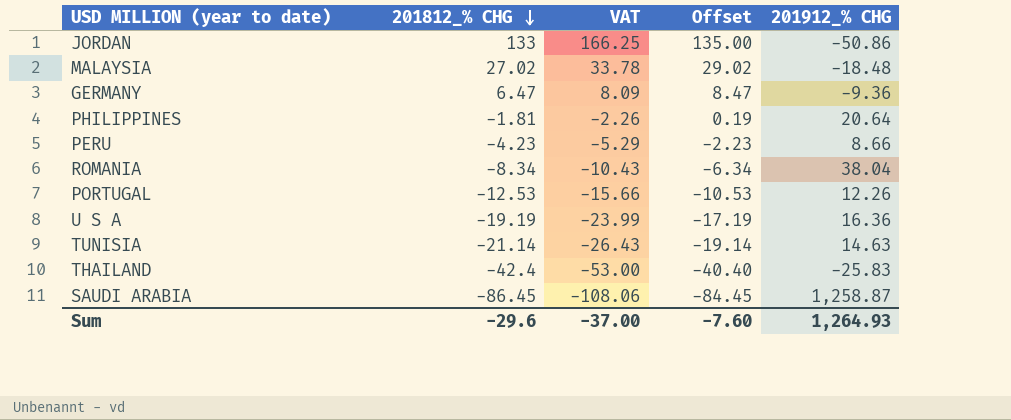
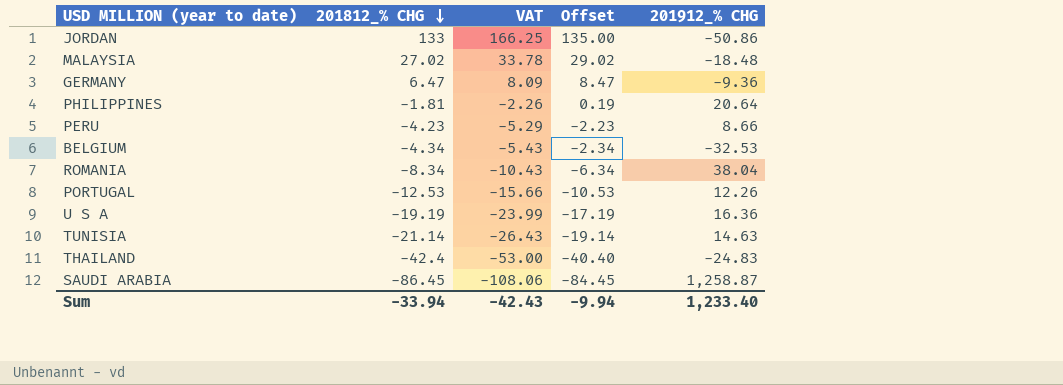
row BELGIUM: none -> -4.34 | -5.43 | -2.34 | -32.53
THAILAND | 201912_% CHG: -25.83 -> -24.83
Sum | 201812_% CHG: -29.6 -> -33.94
Sum | VAT: -37.00 -> -42.43
Sum | Offset: -7.60 -> -9.94
Sum | 201912_% CHG: 1,264.93 -> 1,233.40

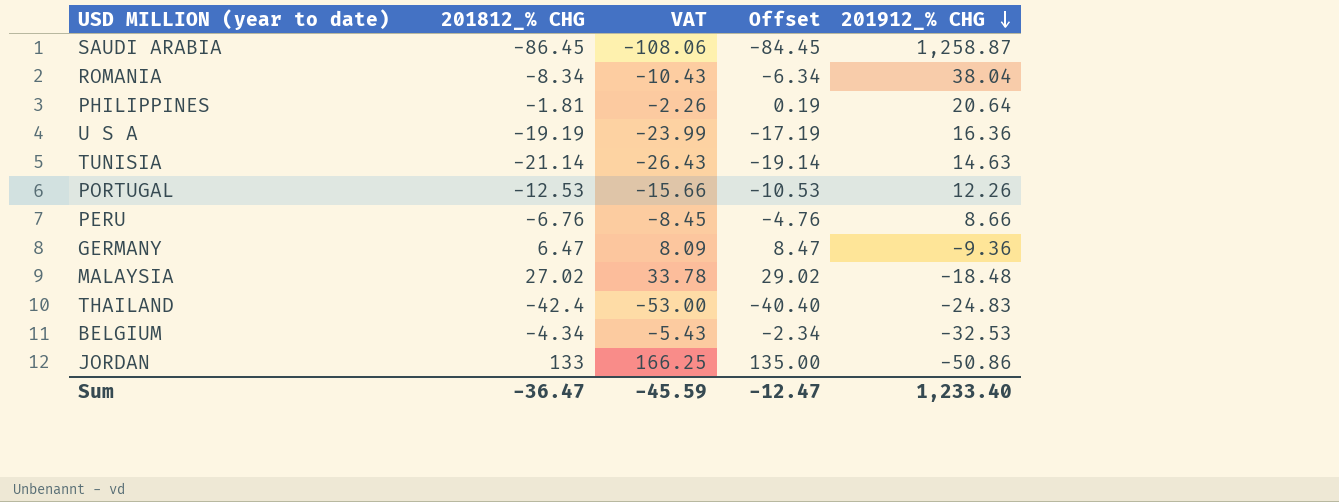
row order: 201812_% CHG descending -> 201912_% CHG descending
PERU | 201812_% CHG: -4.23 -> -6.76
PERU | VAT: -5.29 -> -8.45
PERU | Offset: -2.23 -> -4.76
Sum | 201812_% CHG: -33.94 -> -36.47
Sum | VAT: -42.43 -> -45.59
Sum | Offset: -9.94 -> -12.47

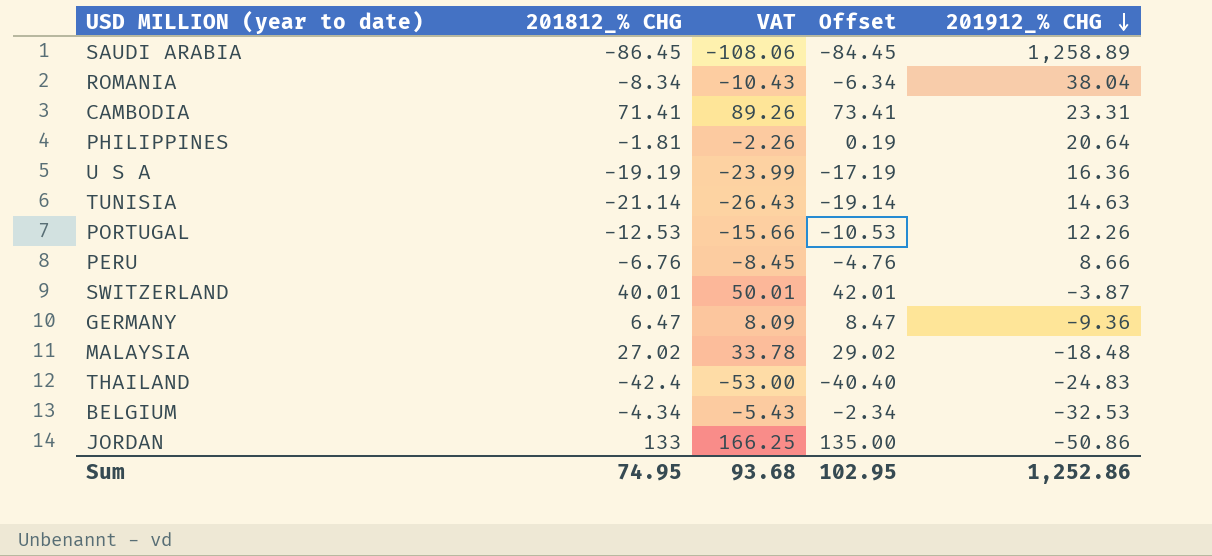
SAUDI ARABIA | 201912_% CHG: 1,258.87 -> 1,258.89
row CAMBODIA: none -> 71.41 | 89.26 | 73.41 | 23.31
row SWITZERLAND: none -> 40.01 | 50.01 | 42.01 | -3.87
Sum | 201812_% CHG: -36.47 -> 74.95
Sum | VAT: -45.59 -> 93.68
Sum | Offset: -12.47 -> 102.95
Sum | 201912_% CHG: 1,233.40 -> 1,252.86

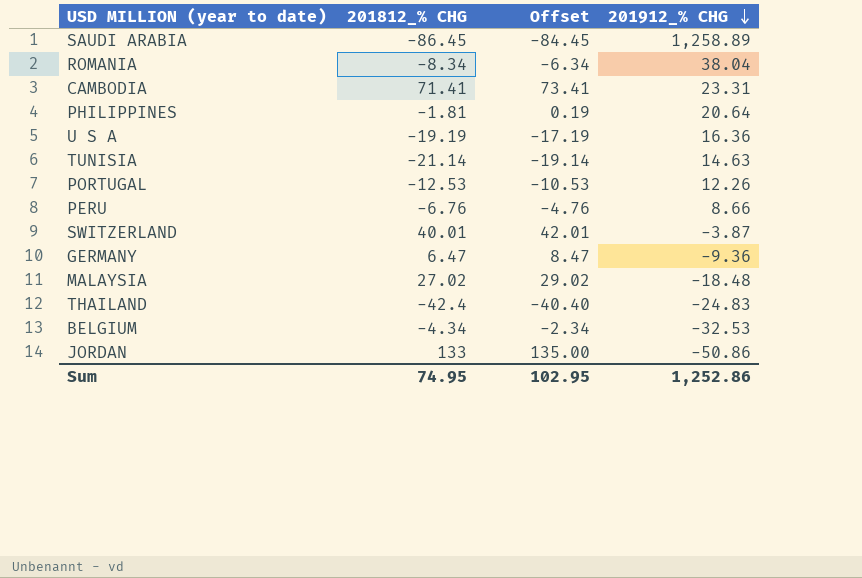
column VAT | formula: [201812_% CHG] * 1.25 -> none

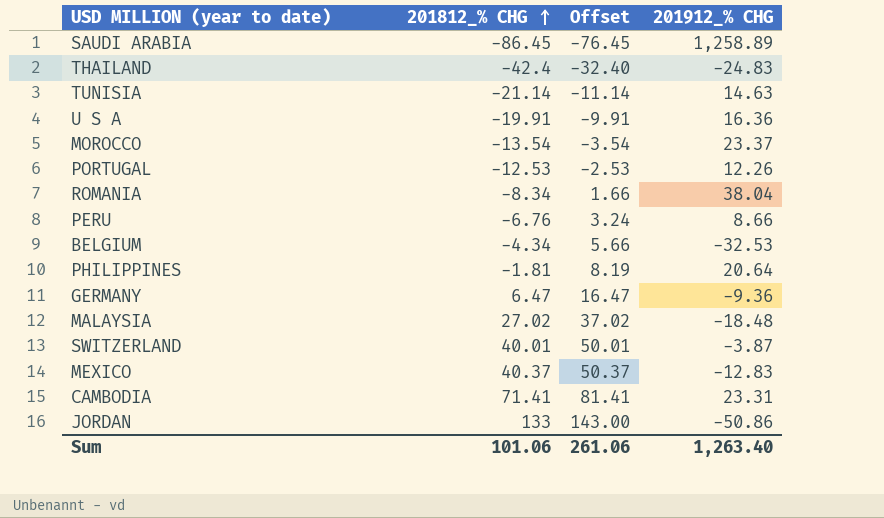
row order: 201912_% CHG descending -> 201812_% CHG ascending
column Offset | formula: [201812_% CHG] + 2 -> [201812_% CHG] + 10
U S A | 201812_% CHG: -19.19 -> -19.91
row MOROCCO: none -> -13.54 | -3.54 | 23.37
row MEXICO: none -> 40.37 | 50.37 | -12.83
Sum | 201812_% CHG: 74.95 -> 101.06
Sum | Offset: 102.95 -> 261.06
Sum | 201912_% CHG: 1,252.86 -> 1,263.40

